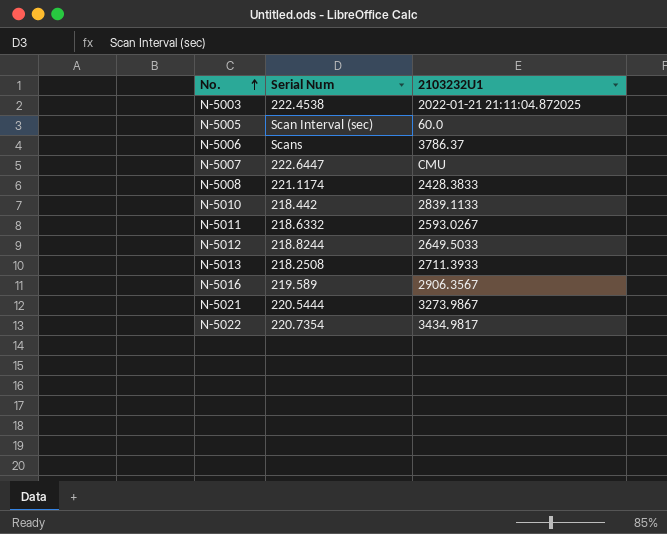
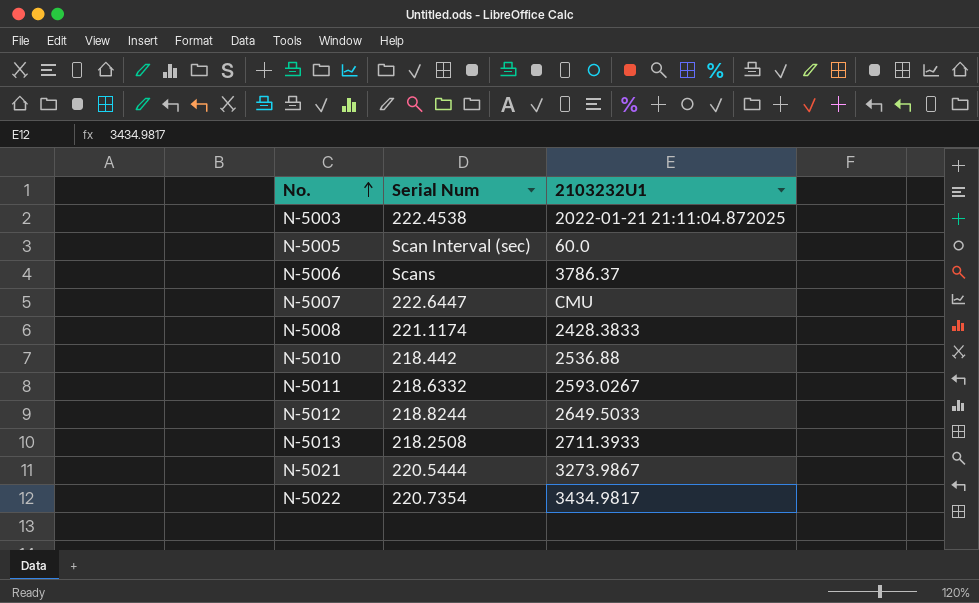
row N-5016: 219.589 | 2906.3567 -> none
N-5010 | 2103232U1: 2839.1133 -> 2536.88

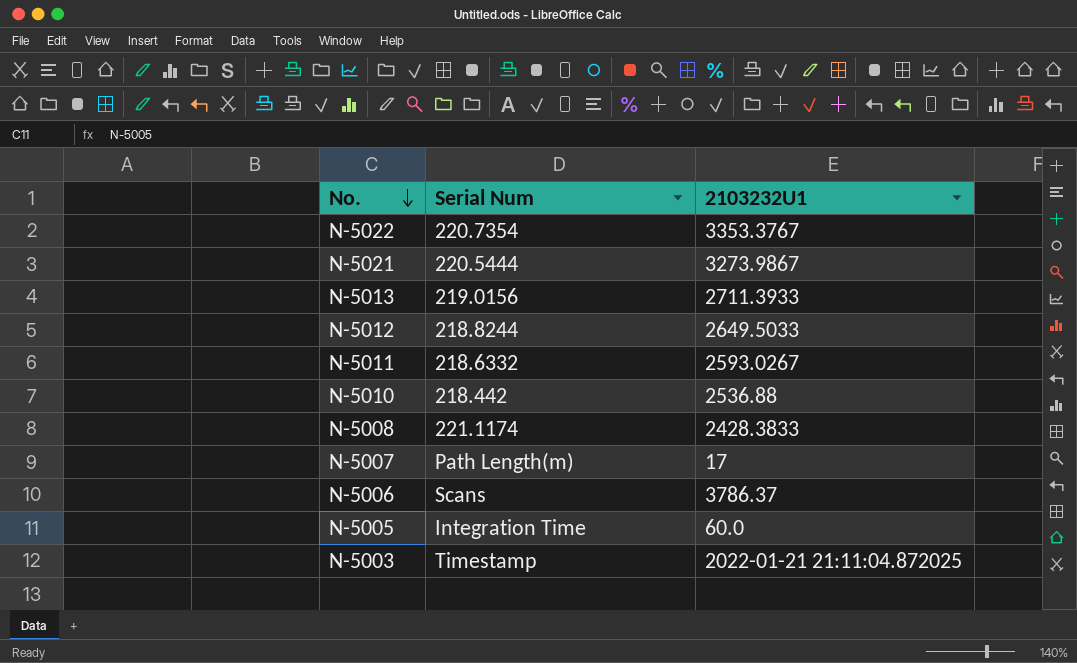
row order: No. ascending -> No. descending
N-5022 | 2103232U1: 3434.9817 -> 3353.3767
N-5013 | Serial Num: 218.2508 -> 219.0156
N-5007 | Serial Num: 222.6447 -> Path Length(m)
N-5007 | 2103232U1: CMU -> 17
N-5005 | Serial Num: Scan Interval (sec) -> Integration Time
N-5003 | Serial Num: 222.4538 -> Timestamp

